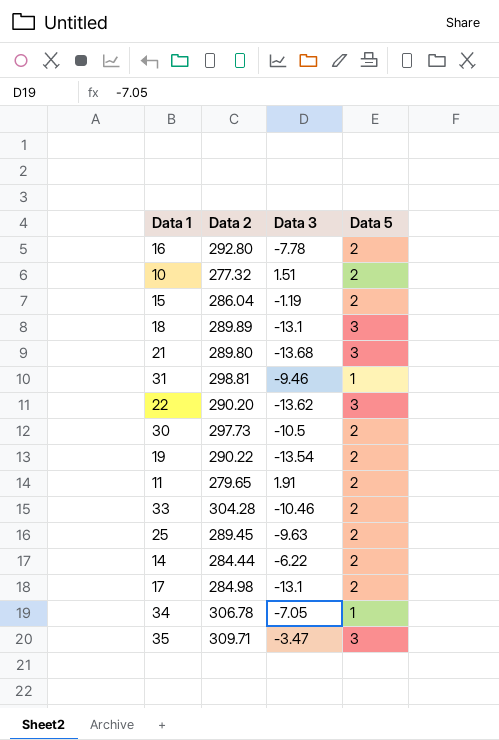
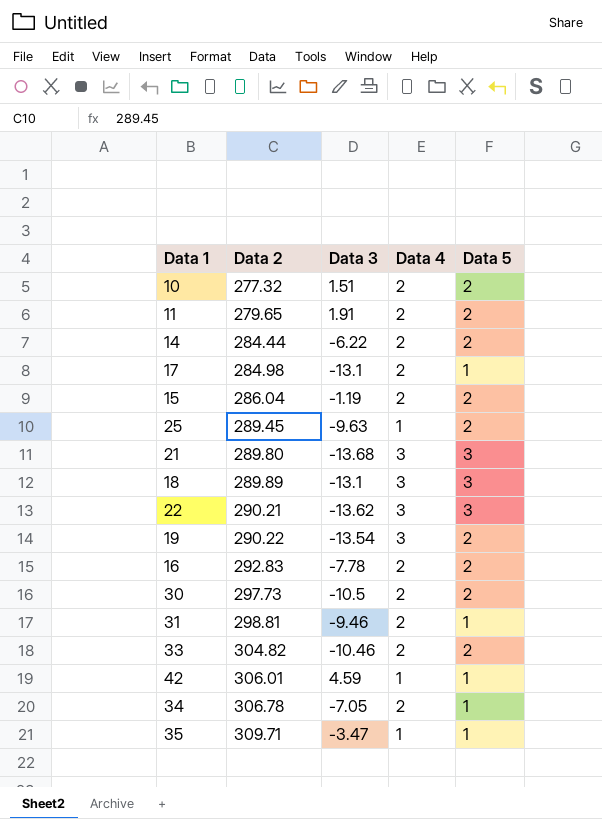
row order: none -> Data 2 ascending
column Data 4 | position: none -> 4
17 | Data 5: 2 -> 1
22 | Data 2: 290.20 -> 290.21
16 | Data 2: 292.80 -> 292.83
33 | Data 2: 304.28 -> 304.82
row 42: none -> 306.01 | 4.59 | 1 | 1
35 | Data 5: 3 -> 1

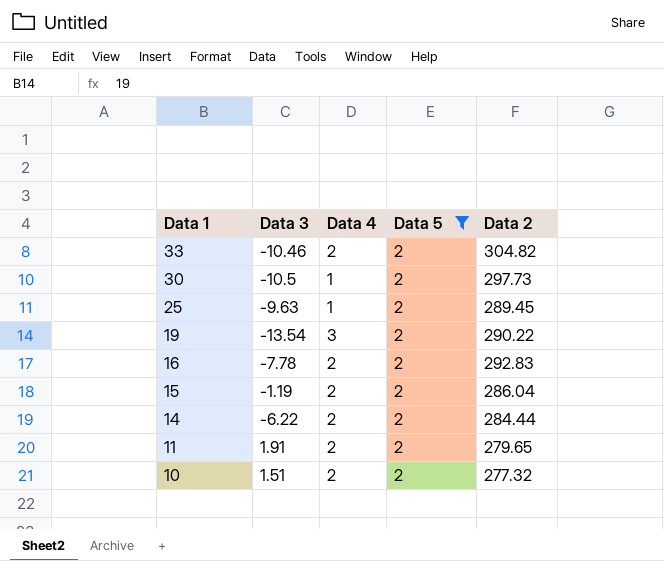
filter: none -> Data 5 = 2
row order: Data 2 ascending -> Data 1 descending
column Data 2 | position: 2 -> 5
30 | Data 4: 2 -> 1

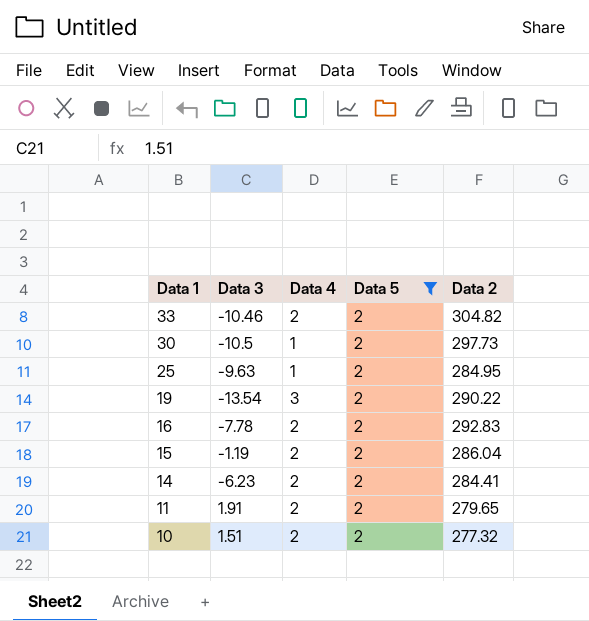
25 | Data 2: 289.45 -> 284.95
14 | Data 3: -6.22 -> -6.23
14 | Data 2: 284.44 -> 284.41

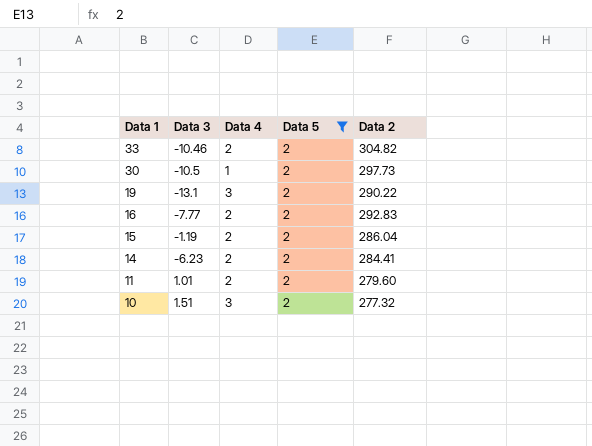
row 25: -9.63 | 1 | 2 | 284.95 -> none
19 | Data 3: -13.54 -> -13.1
16 | Data 3: -7.78 -> -7.77
11 | Data 3: 1.91 -> 1.01
11 | Data 2: 279.65 -> 279.60
10 | Data 4: 2 -> 3

